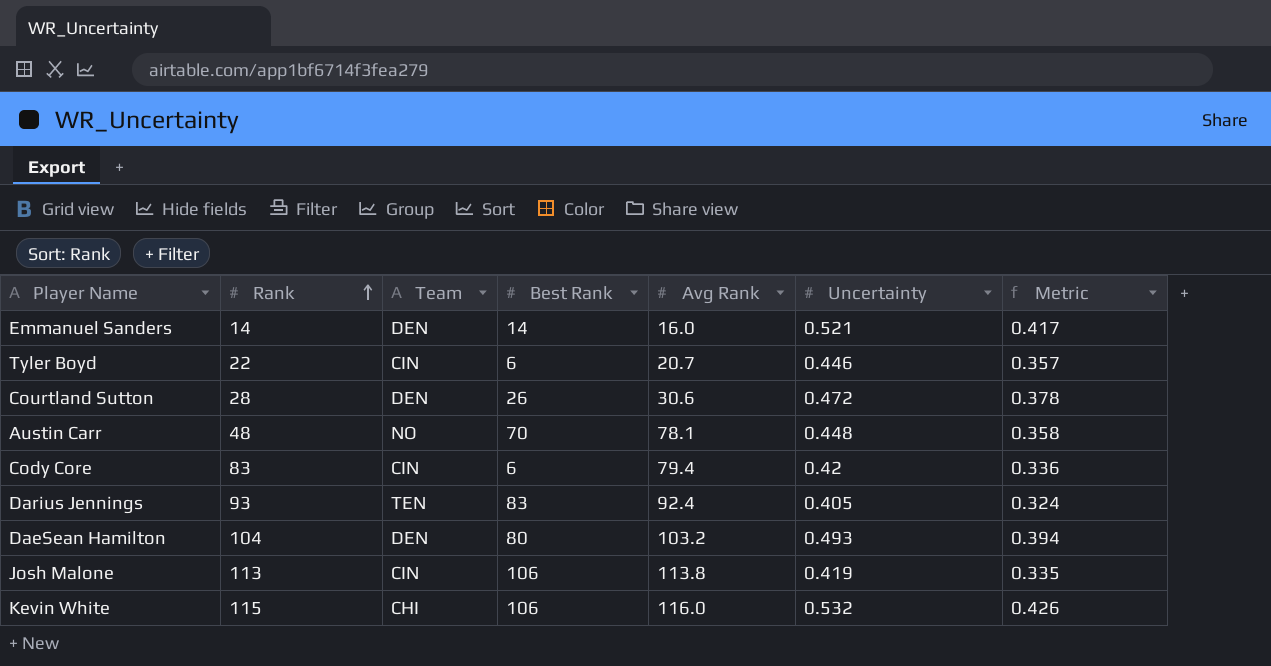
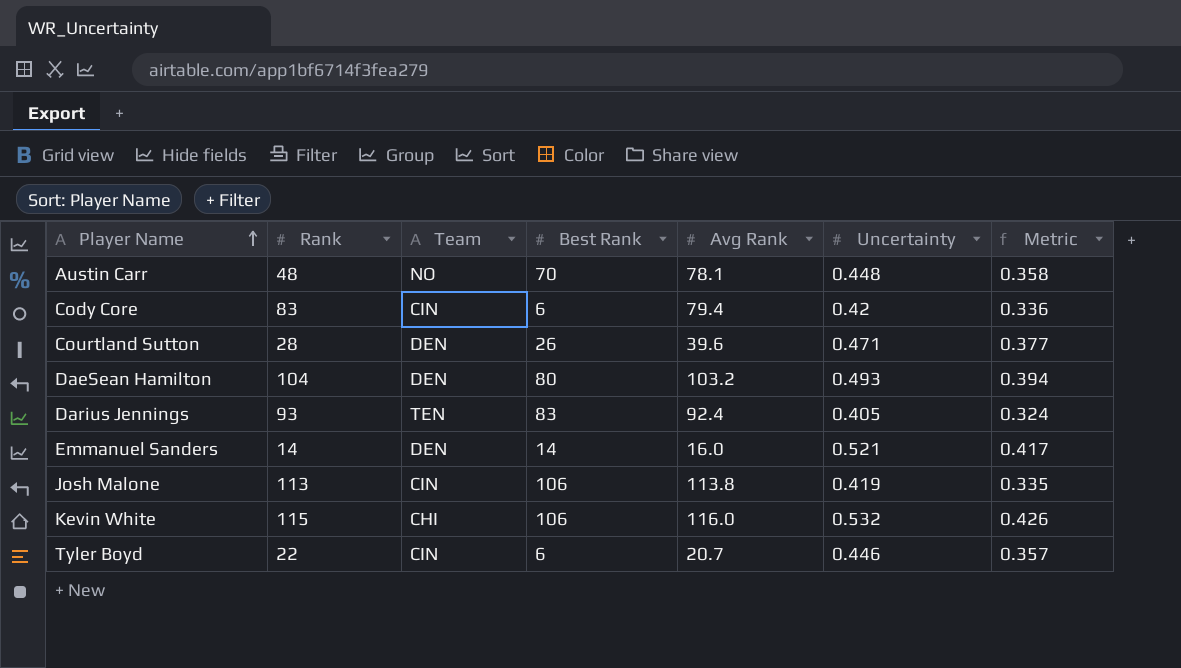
row order: Rank ascending -> Player Name ascending
Courtland Sutton | Avg Rank: 30.6 -> 39.6
Courtland Sutton | Uncertainty: 0.472 -> 0.471
Courtland Sutton | Metric: 0.378 -> 0.377

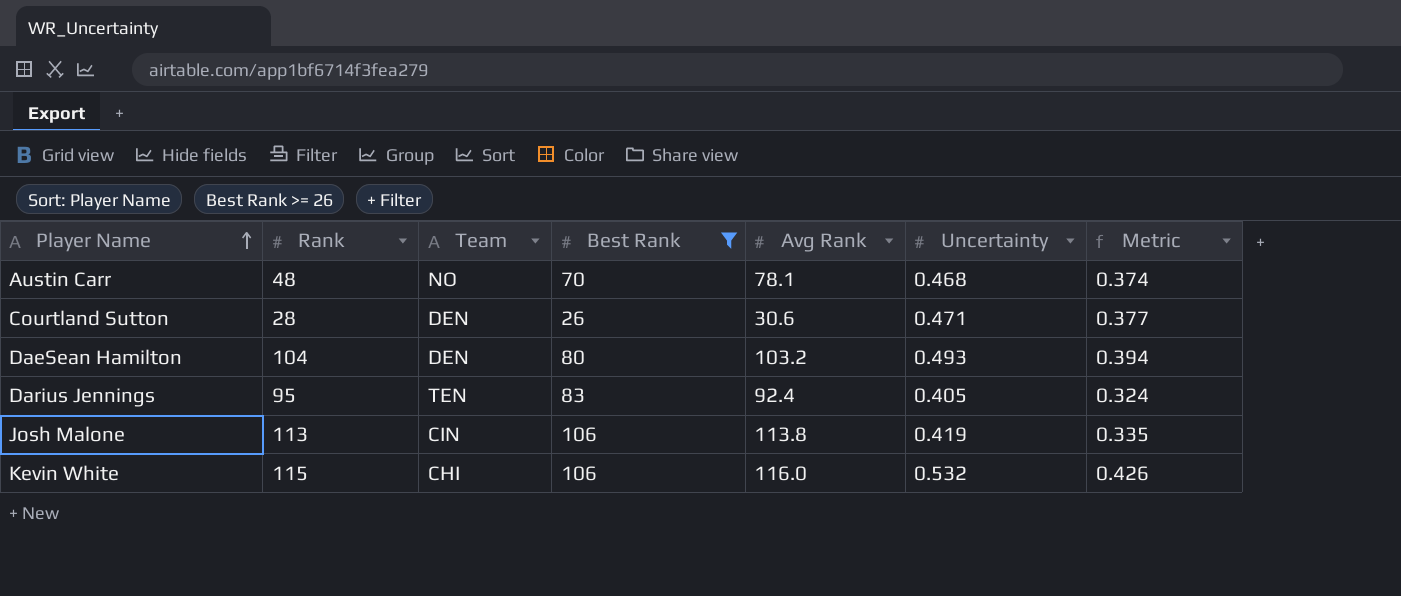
filter: none -> Best Rank >= 26
Austin Carr | Uncertainty: 0.448 -> 0.468
Austin Carr | Metric: 0.358 -> 0.374
Courtland Sutton | Avg Rank: 39.6 -> 30.6
Darius Jennings | Rank: 93 -> 95

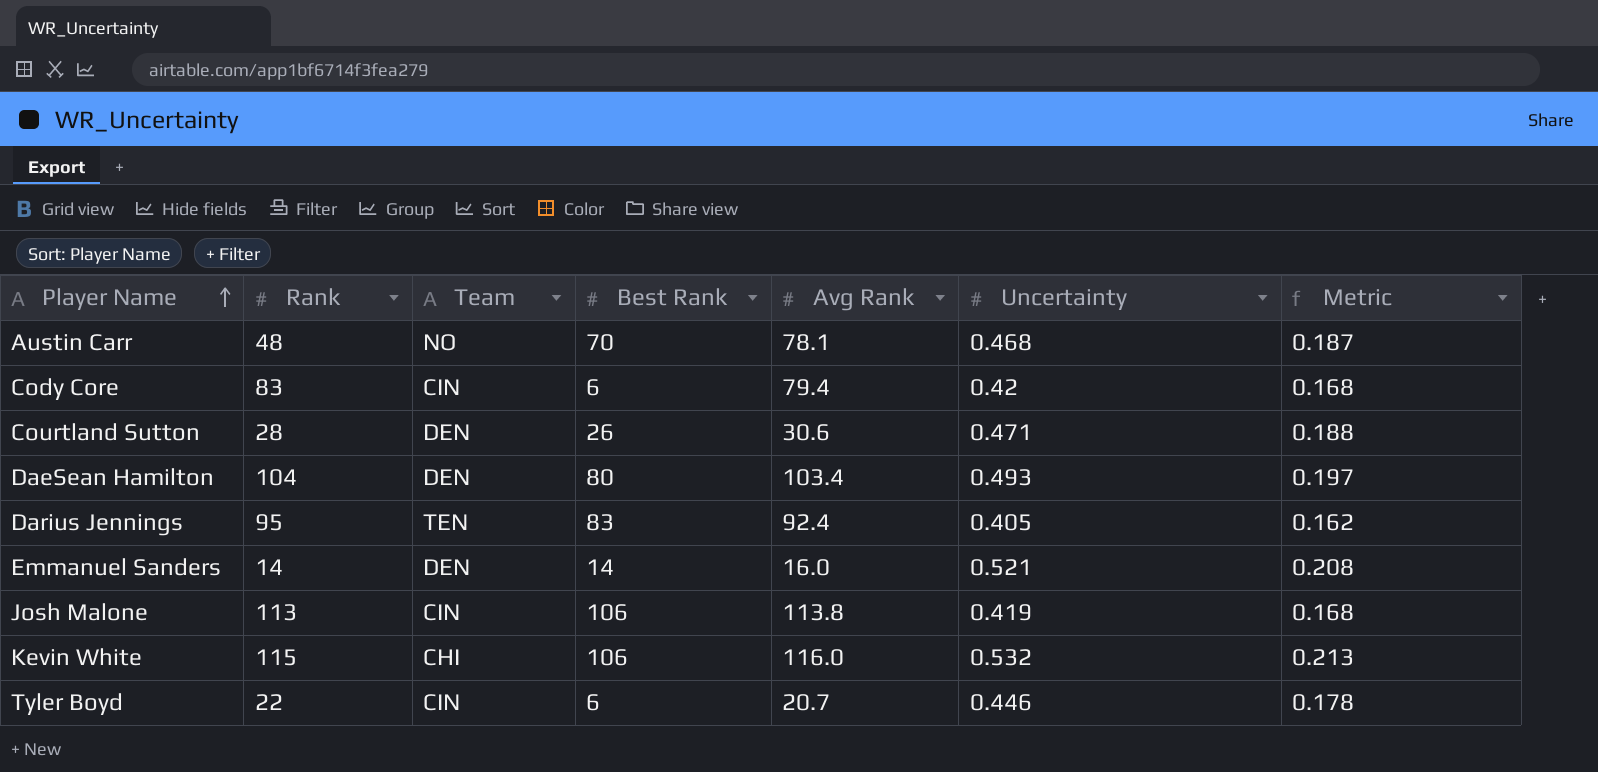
filter: Best Rank >= 26 -> none
column Metric | formula: [Uncertainty] * 0.8 -> [Uncertainty] * 0.4
DaeSean Hamilton | Avg Rank: 103.2 -> 103.4

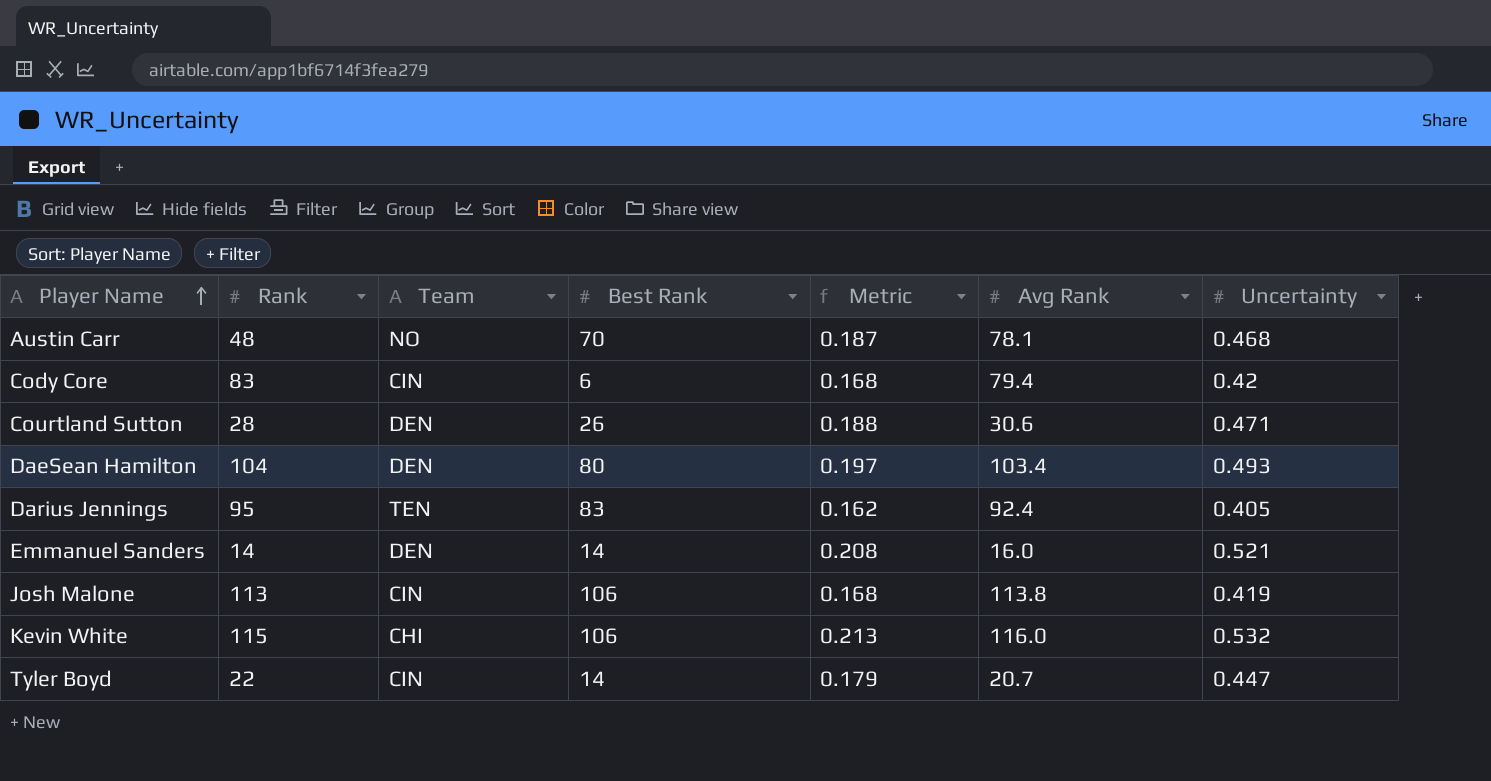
column Metric | position: 7 -> 5
Tyler Boyd | Best Rank: 6 -> 14
Tyler Boyd | Metric: 0.178 -> 0.179
Tyler Boyd | Uncertainty: 0.446 -> 0.447

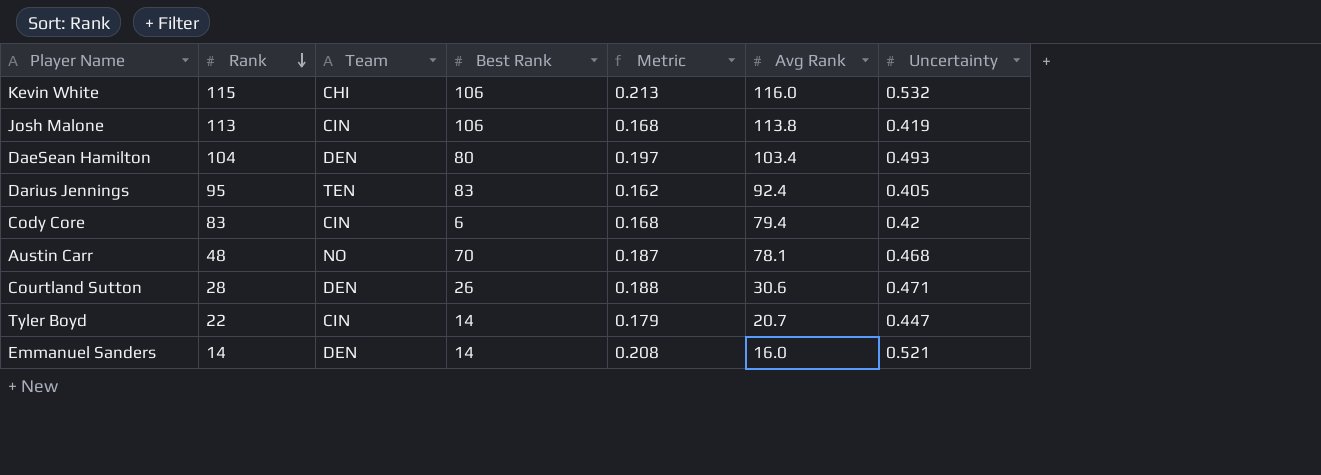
row order: Player Name ascending -> Rank descending

